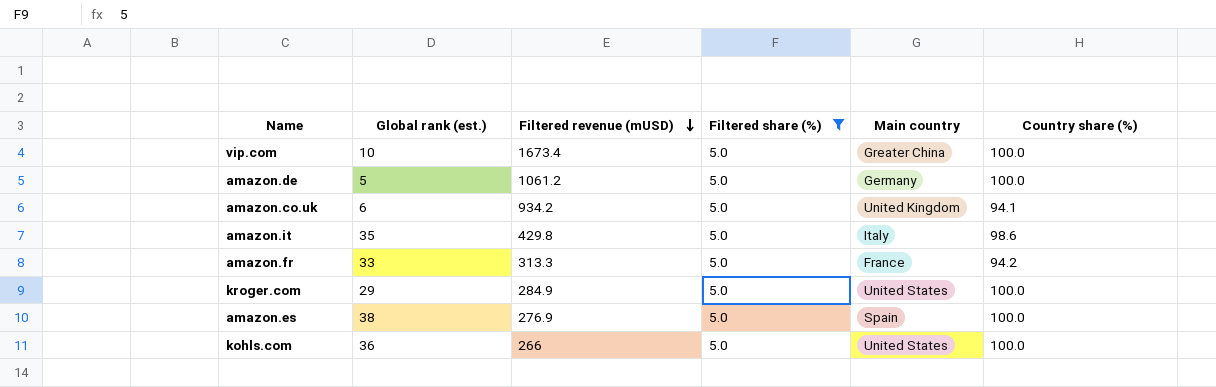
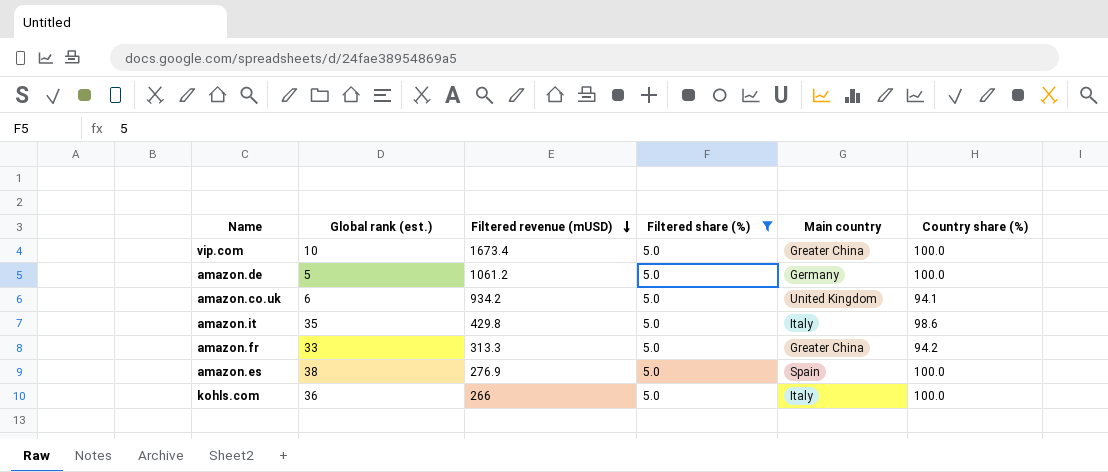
row kroger.com: 29 | 284.9 | 5.0 | United States | 100.0 -> none
amazon.fr | Main country: France -> Greater China
kohls.com | Main country: United States -> Italy

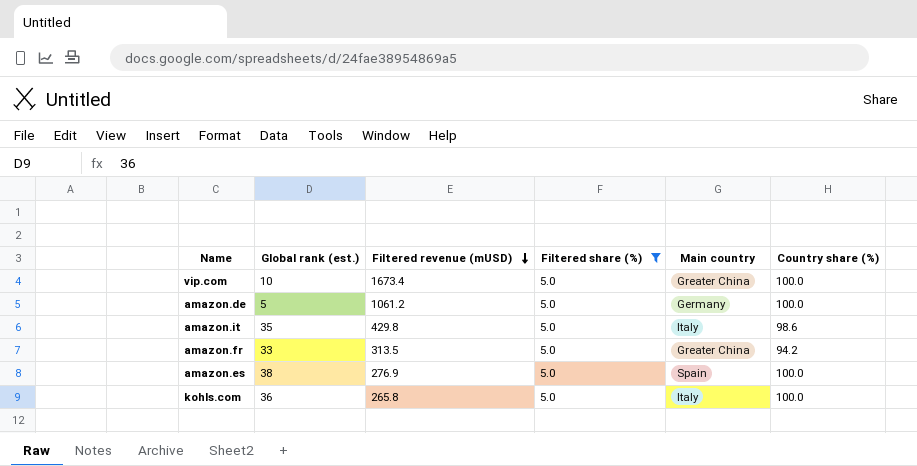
row amazon.co.uk: 6 | 934.2 | 5.0 | United Kingdom | 94.1 -> none
amazon.fr | Filtered revenue (mUSD): 313.3 -> 313.5
kohls.com | Filtered revenue (mUSD): 266 -> 265.8

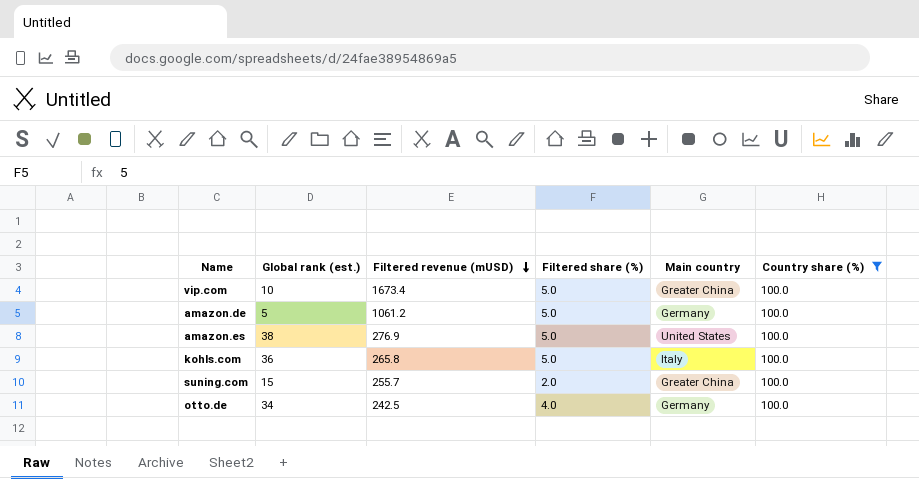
filter: Filtered share (%) = 5.0 -> Country share (%) = 100.0
amazon.es | Main country: Spain -> United States

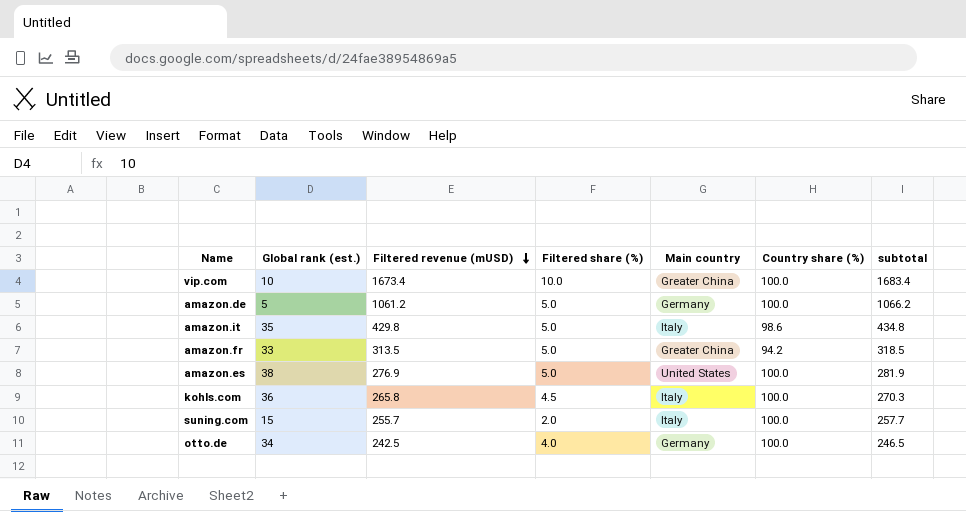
filter: Country share (%) = 100.0 -> none
column subtotal | formula: none -> [Filtered revenue (mUSD)] + [Filtered share (%)]
vip.com | Filtered share (%): 5.0 -> 10.0
kohls.com | Filtered share (%): 5.0 -> 4.5
suning.com | Main country: Greater China -> Italy

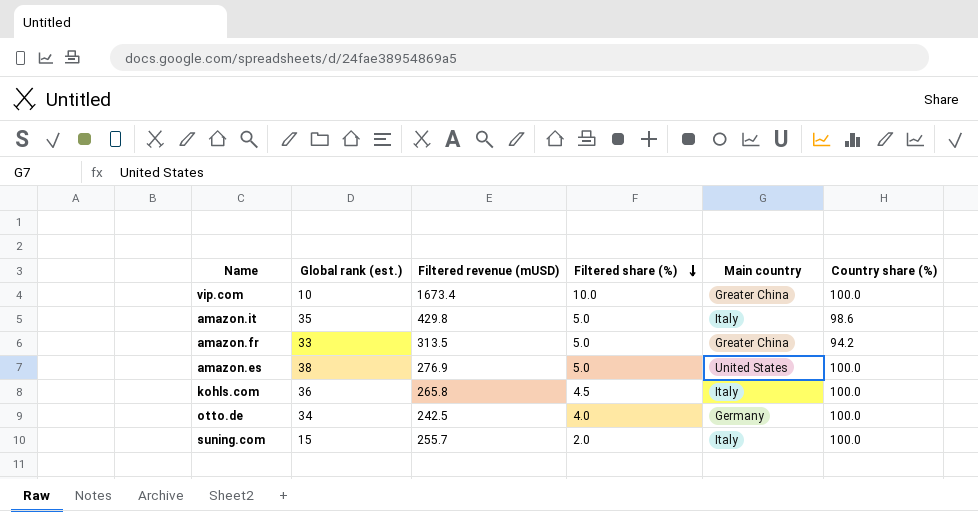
row order: Filtered revenue (mUSD) descending -> Filtered share (%) descending
column subtotal | formula: [Filtered revenue (mUSD)] + [Filtered share (%)] -> none
row amazon.de: 5 | 1061.2 | 5.0 | Germany | 100.0 | 1066.2 -> none

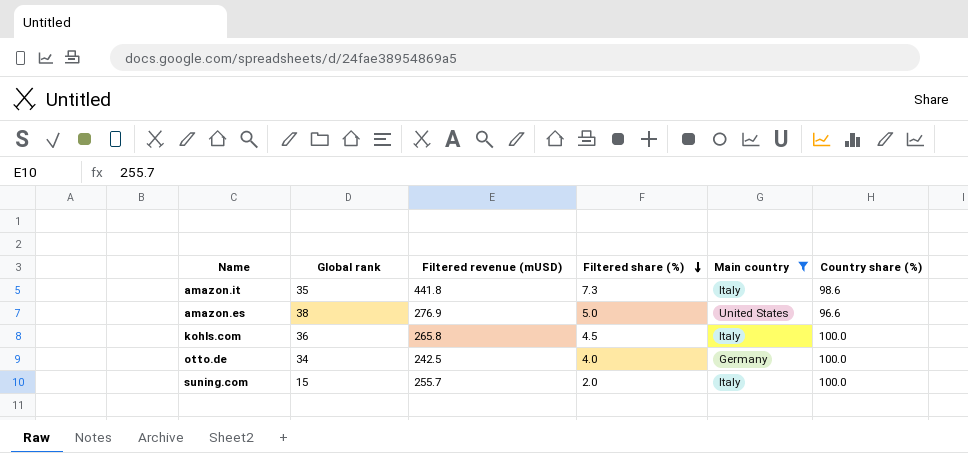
filter: none -> Main country != Greater China
column name: Global rank (est.) -> Global rank
amazon.it | Filtered revenue (mUSD): 429.8 -> 441.8
amazon.it | Filtered share (%): 5.0 -> 7.3
amazon.es | Country share (%): 100.0 -> 96.6

